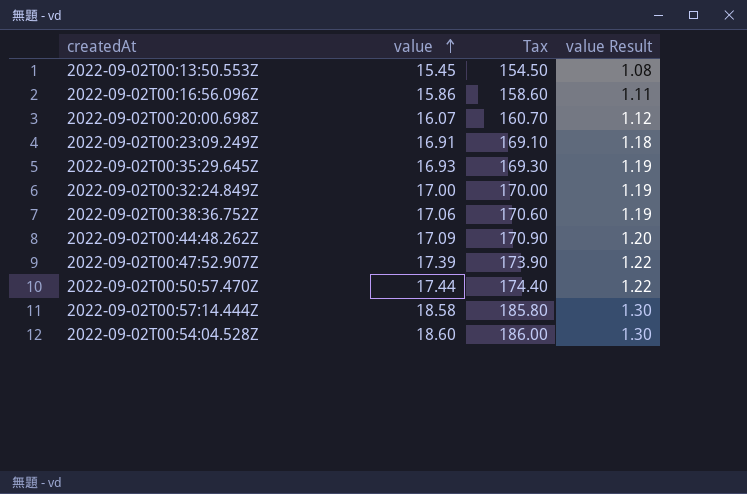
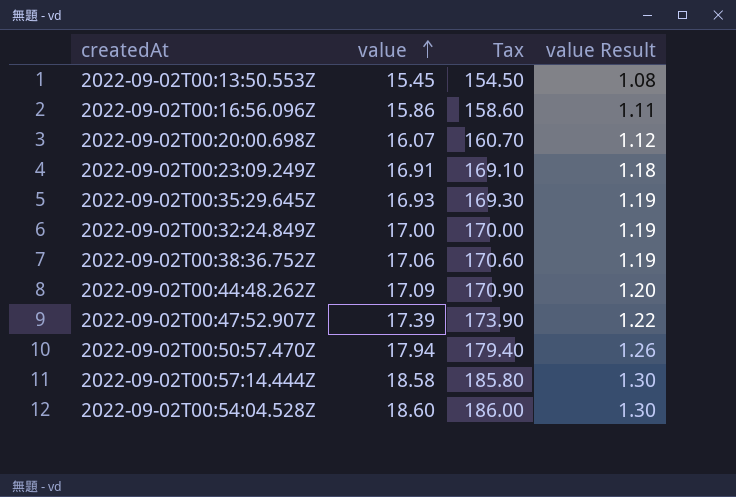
2022-09-02T00:50:57.470Z | value: 17.44 -> 17.94
2022-09-02T00:50:57.470Z | Tax: 174.40 -> 179.40
2022-09-02T00:50:57.470Z | value Result: 1.22 -> 1.26

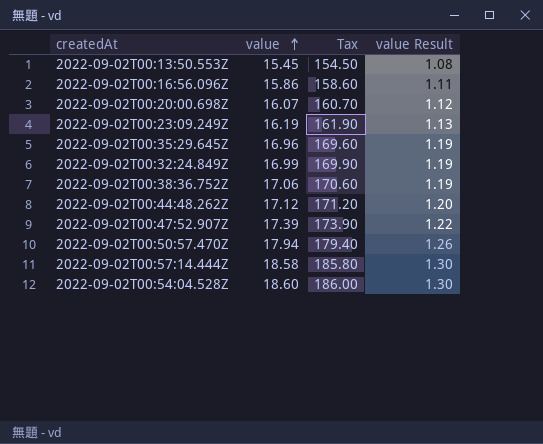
2022-09-02T00:23:09.249Z | value: 16.91 -> 16.19
2022-09-02T00:23:09.249Z | Tax: 169.10 -> 161.90
2022-09-02T00:23:09.249Z | value Result: 1.18 -> 1.13
2022-09-02T00:35:29.645Z | value: 16.93 -> 16.96
2022-09-02T00:35:29.645Z | Tax: 169.30 -> 169.60
2022-09-02T00:32:24.849Z | value: 17.00 -> 16.99
2022-09-02T00:32:24.849Z | Tax: 170.00 -> 169.90
2022-09-02T00:44:48.262Z | value: 17.09 -> 17.12
2022-09-02T00:44:48.262Z | Tax: 170.90 -> 171.20

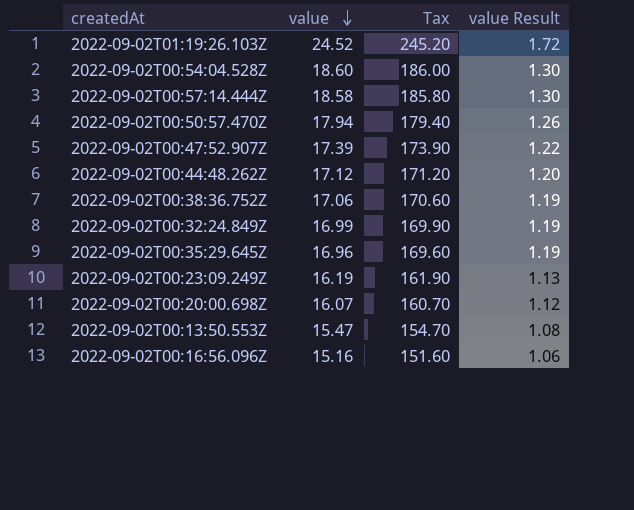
row order: value ascending -> value descending
row 2022-09-02T01:19:26.103Z: none -> 24.52 | 245.20 | 1.72
2022-09-02T00:13:50.553Z | value: 15.45 -> 15.47
2022-09-02T00:13:50.553Z | Tax: 154.50 -> 154.70
2022-09-02T00:16:56.096Z | value: 15.86 -> 15.16
2022-09-02T00:16:56.096Z | Tax: 158.60 -> 151.60
2022-09-02T00:16:56.096Z | value Result: 1.11 -> 1.06

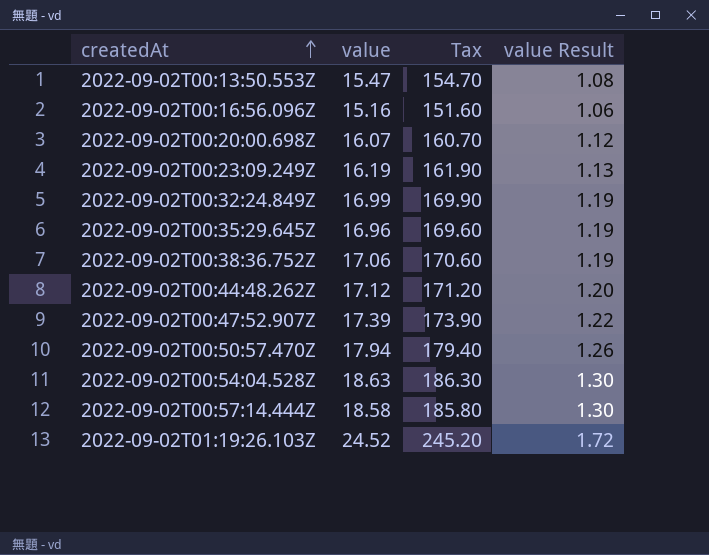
row order: value descending -> createdAt ascending
2022-09-02T00:54:04.528Z | value: 18.60 -> 18.63
2022-09-02T00:54:04.528Z | Tax: 186.00 -> 186.30

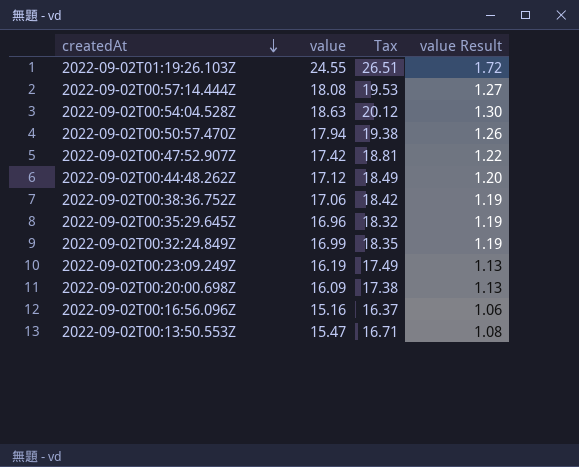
row order: createdAt ascending -> createdAt descending
column Tax | formula: [value] * 10 -> [value] * 1.08
2022-09-02T01:19:26.103Z | value: 24.52 -> 24.55
2022-09-02T00:57:14.444Z | value: 18.58 -> 18.08
2022-09-02T00:57:14.444Z | value Result: 1.30 -> 1.27
2022-09-02T00:47:52.907Z | value: 17.39 -> 17.42
2022-09-02T00:20:00.698Z | value: 16.07 -> 16.09
2022-09-02T00:20:00.698Z | value Result: 1.12 -> 1.13

